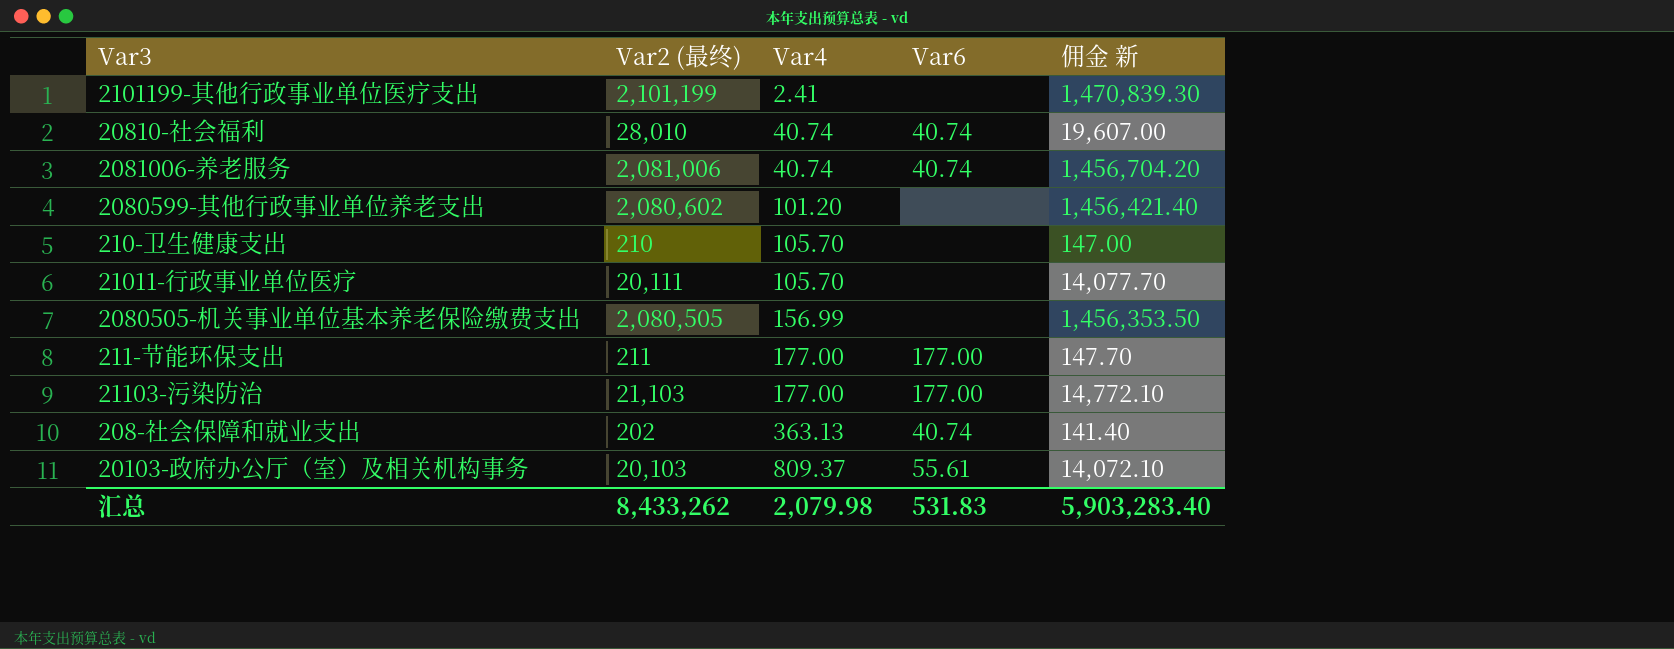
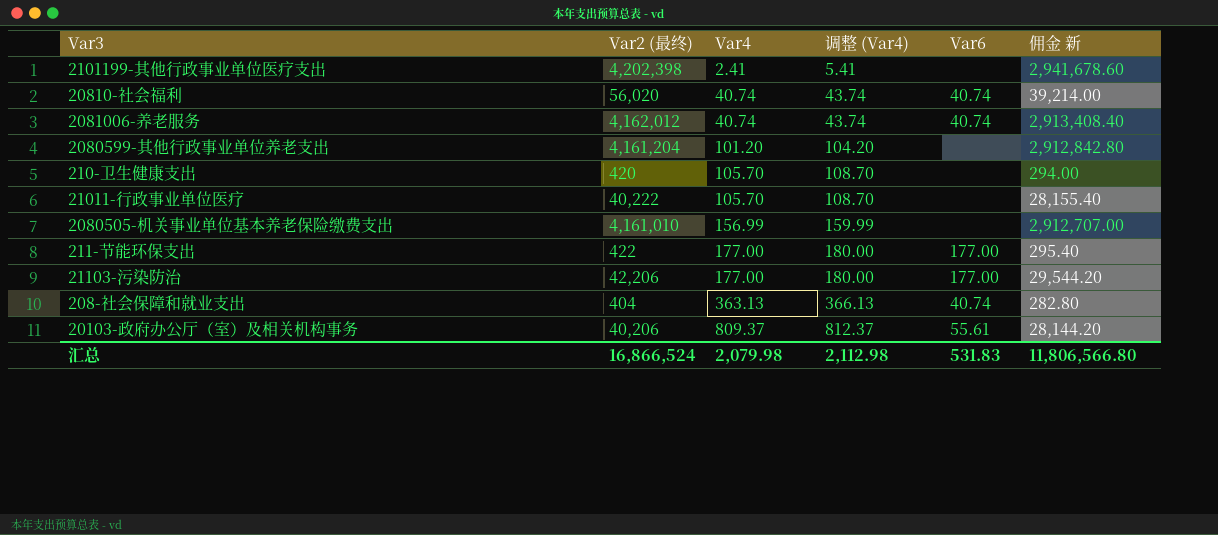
column 调整 (Var4) | formula: none -> [Var4] + 3
2101199-其他行政事业单位医疗支出 | Var2 (最终): 2,101,199 -> 4,202,398
2101199-其他行政事业单位医疗支出 | 佣金 新: 1,470,839.30 -> 2,941,678.60
20810-社会福利 | Var2 (最终): 28,010 -> 56,020
20810-社会福利 | 佣金 新: 19,607.00 -> 39,214.00
2081006-养老服务 | Var2 (最终): 2,081,006 -> 4,162,012
2081006-养老服务 | 佣金 新: 1,456,704.20 -> 2,913,408.40
2080599-其他行政事业单位养老支出 | Var2 (最终): 2,080,602 -> 4,161,204
2080599-其他行政事业单位养老支出 | 佣金 新: 1,456,421.40 -> 2,912,842.80
210-卫生健康支出 | Var2 (最终): 210 -> 420
210-卫生健康支出 | 佣金 新: 147.00 -> 294.00
21011-行政事业单位医疗 | Var2 (最终): 20,111 -> 40,222
21011-行政事业单位医疗 | 佣金 新: 14,077.70 -> 28,155.40
2080505-机关事业单位基本养老保险缴费支出 | Var2 (最终): 2,080,505 -> 4,161,010
2080505-机关事业单位基本养老保险缴费支出 | 佣金 新: 1,456,353.50 -> 2,912,707.00
211-节能环保支出 | Var2 (最终): 211 -> 422
211-节能环保支出 | 佣金 新: 147.70 -> 295.40
21103-污染防治 | Var2 (最终): 21,103 -> 42,206
21103-污染防治 | 佣金 新: 14,772.10 -> 29,544.20
208-社会保障和就业支出 | Var2 (最终): 202 -> 404
208-社会保障和就业支出 | 佣金 新: 141.40 -> 282.80
20103-政府办公厅（室）及相关机构事务 | Var2 (最终): 20,103 -> 40,206
20103-政府办公厅（室）及相关机构事务 | 佣金 新: 14,072.10 -> 28,144.20
汇总 | Var2 (最终): 8,433,262 -> 16,866,524
汇总 | 佣金 新: 5,903,283.40 -> 11,806,566.80

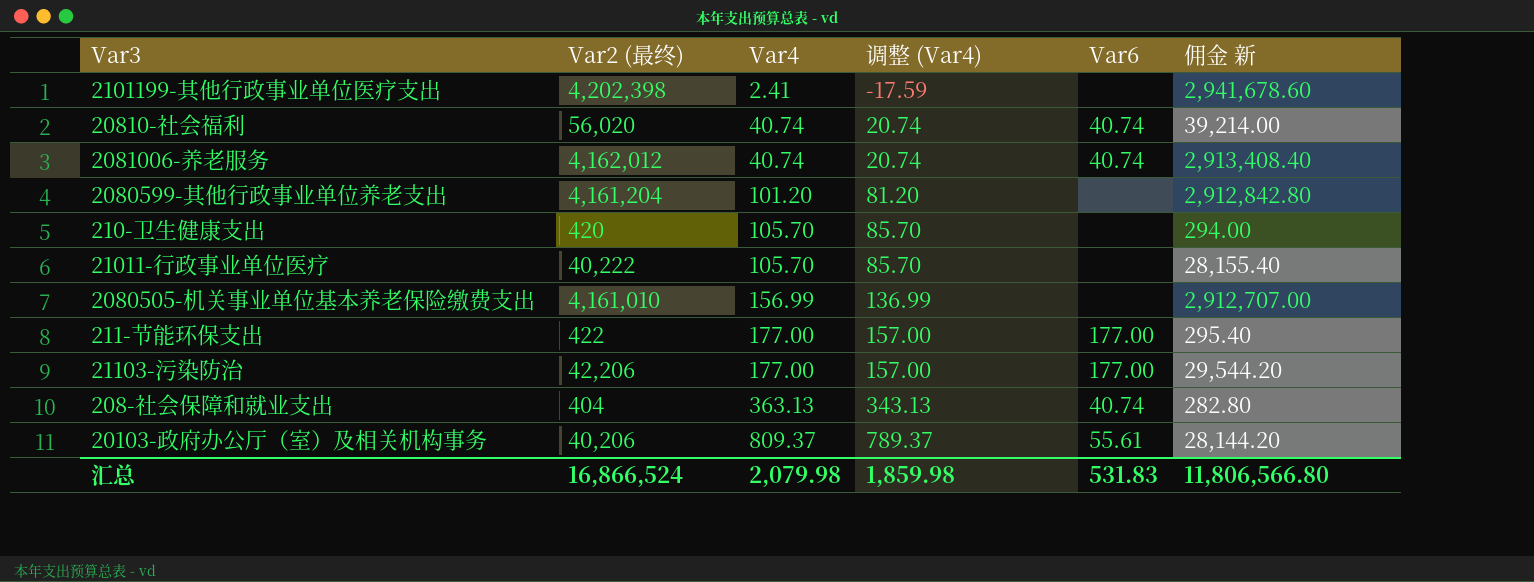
column 调整 (Var4) | formula: [Var4] + 3 -> [Var4] - 20
汇总 | 调整 (Var4): 2,112.98 -> 1,859.98

